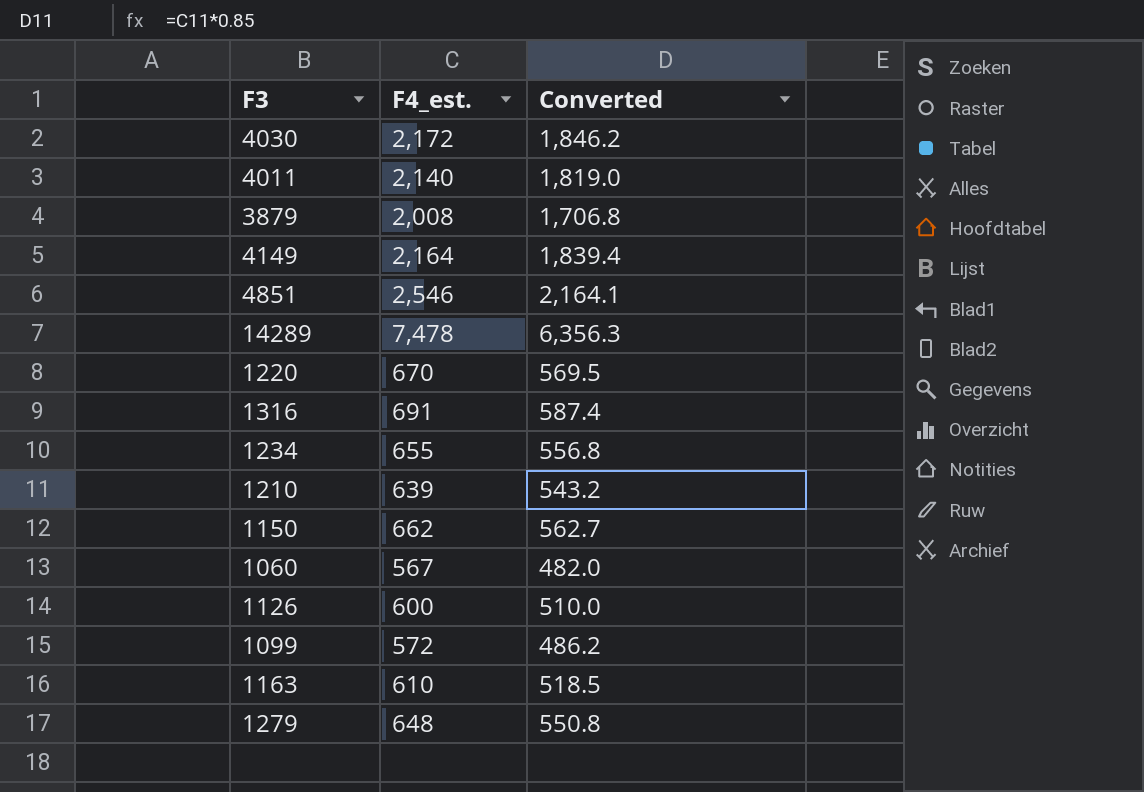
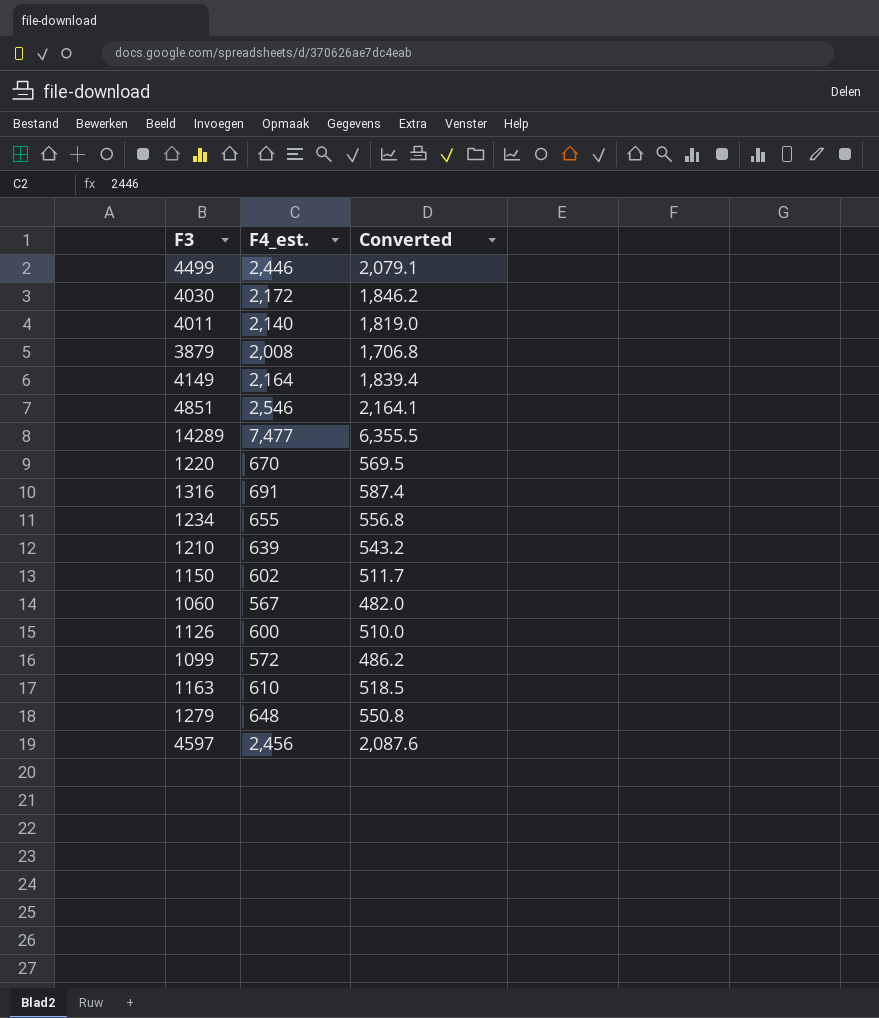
row 4499: none -> 2,446 | 2,079.1
14289 | F4_est.: 7,478 -> 7,477
14289 | Converted: 6,356.3 -> 6,355.5
1150 | F4_est.: 662 -> 602
1150 | Converted: 562.7 -> 511.7
row 4597: none -> 2,456 | 2,087.6

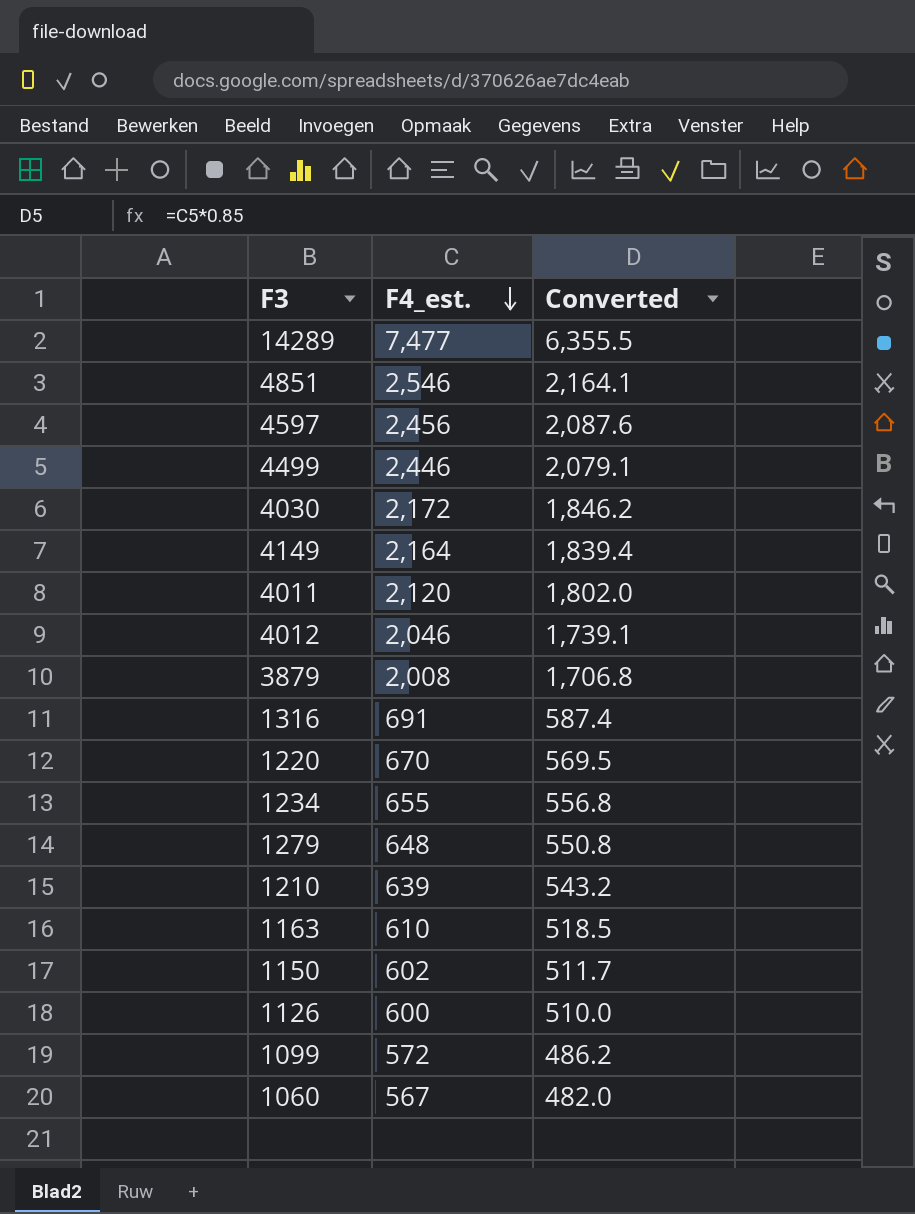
row order: none -> F4_est. descending
4011 | F4_est.: 2,140 -> 2,120
4011 | Converted: 1,819.0 -> 1,802.0
row 4012: none -> 2,046 | 1,739.1

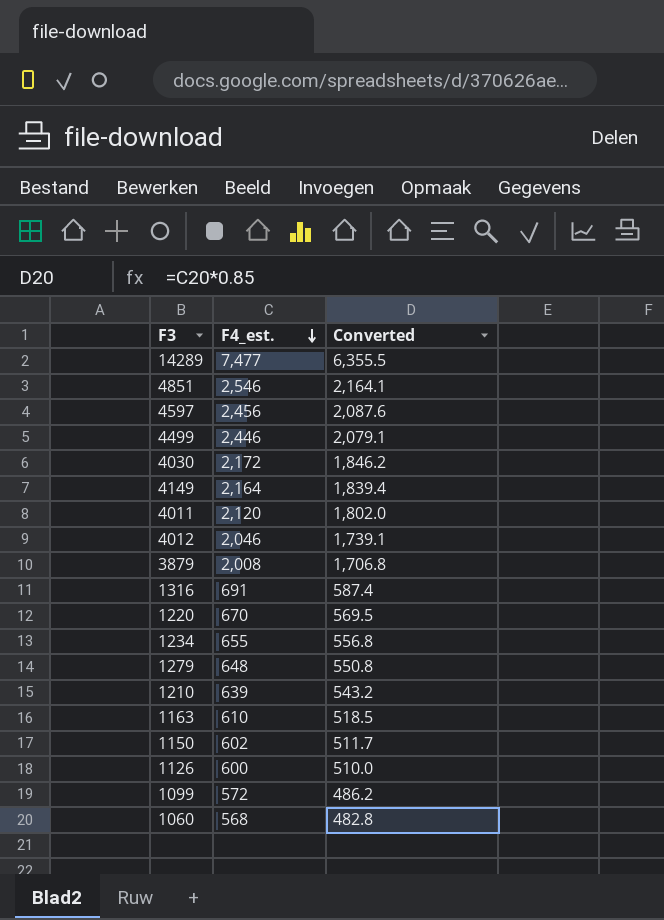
1060 | F4_est.: 567 -> 568
1060 | Converted: 482.0 -> 482.8

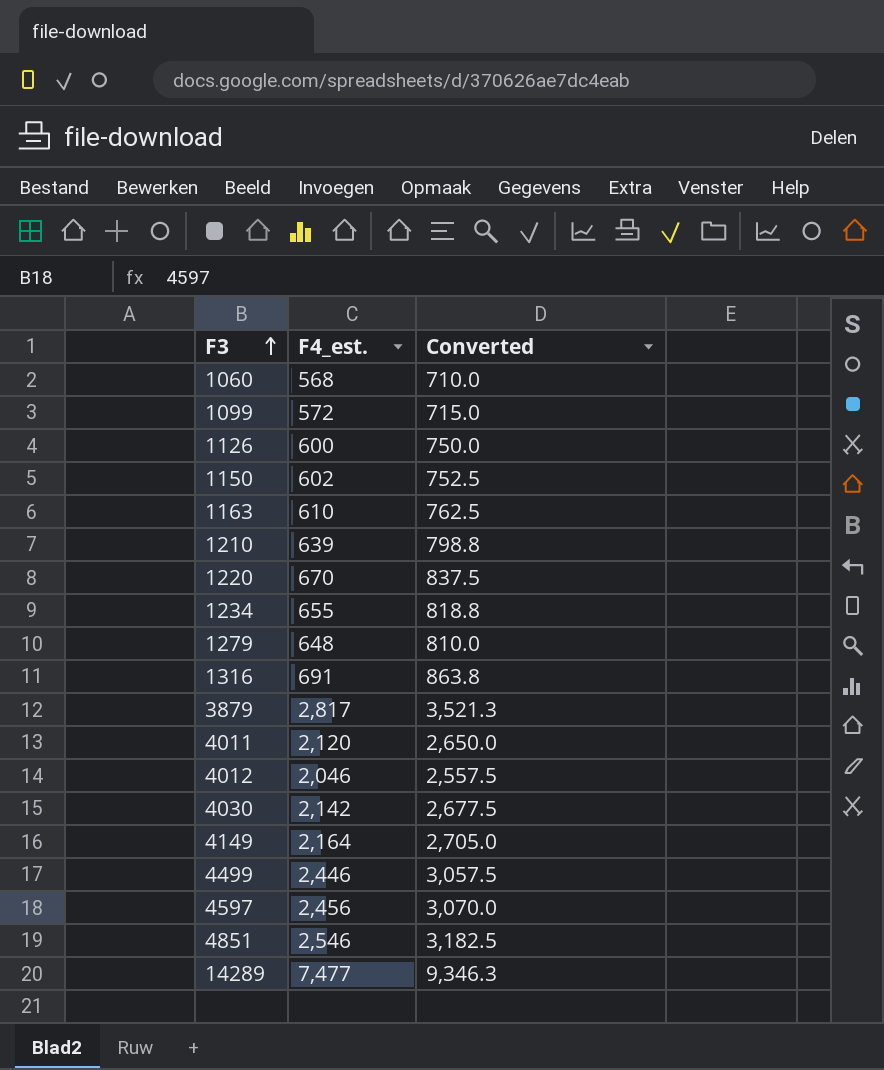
row order: F4_est. descending -> F3 ascending
column Converted | formula: [F4_est.] * 0.85 -> [F4_est.] * 1.25
3879 | F4_est.: 2,008 -> 2,817
4030 | F4_est.: 2,172 -> 2,142

